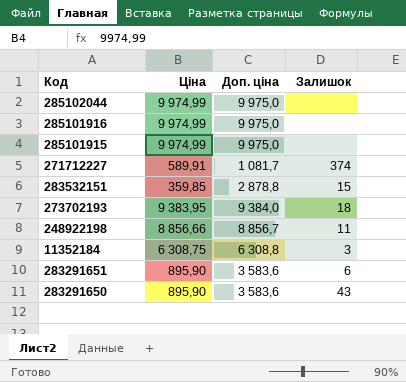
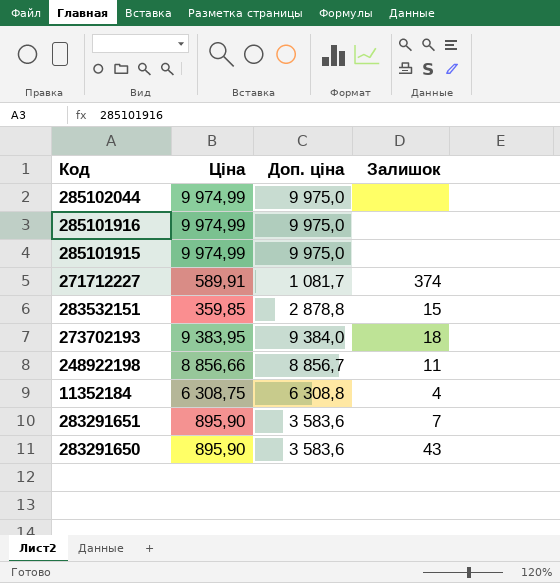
11352184 | Залишок: 3 -> 4
283291651 | Залишок: 6 -> 7

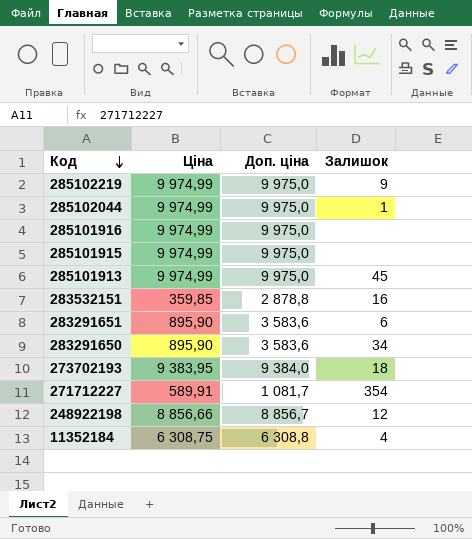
row order: none -> Код descending
row 285102219: none -> 9 974,99 | 9 975,0 | 9
285102044 | Залишок: none -> 1
row 285101913: none -> 9 974,99 | 9 975,0 | 45
283532151 | Залишок: 15 -> 16
283291651 | Залишок: 7 -> 6
283291650 | Залишок: 43 -> 34
271712227 | Залишок: 374 -> 354
248922198 | Залишок: 11 -> 12

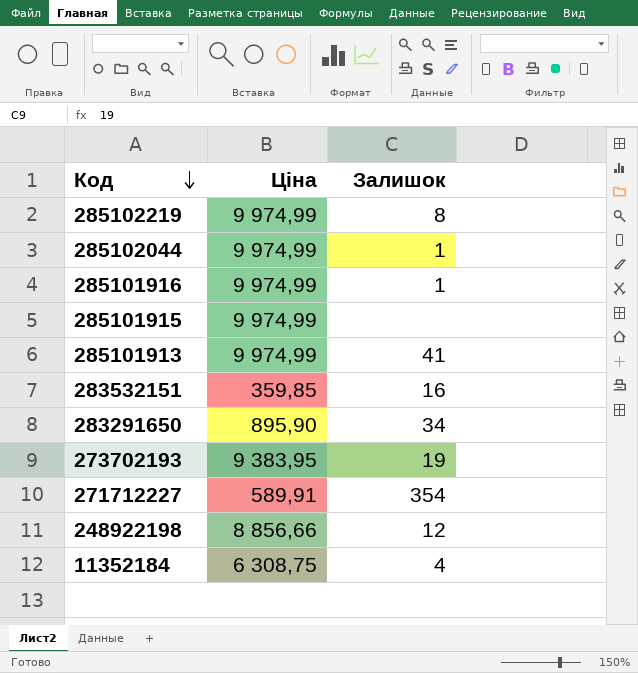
column Доп. ціна | position: 3 -> none
row 283291651: 895,90 | 3 583,6 | 6 -> none
285102219 | Залишок: 9 -> 8
285101916 | Залишок: none -> 1
285101913 | Залишок: 45 -> 41
273702193 | Залишок: 18 -> 19

